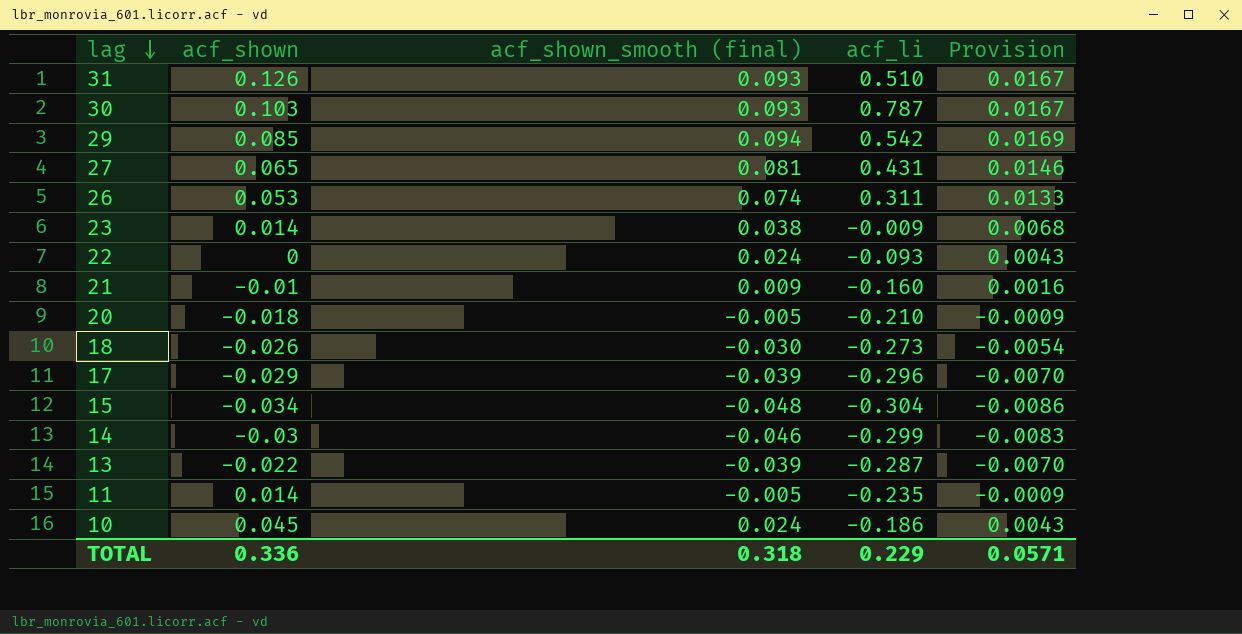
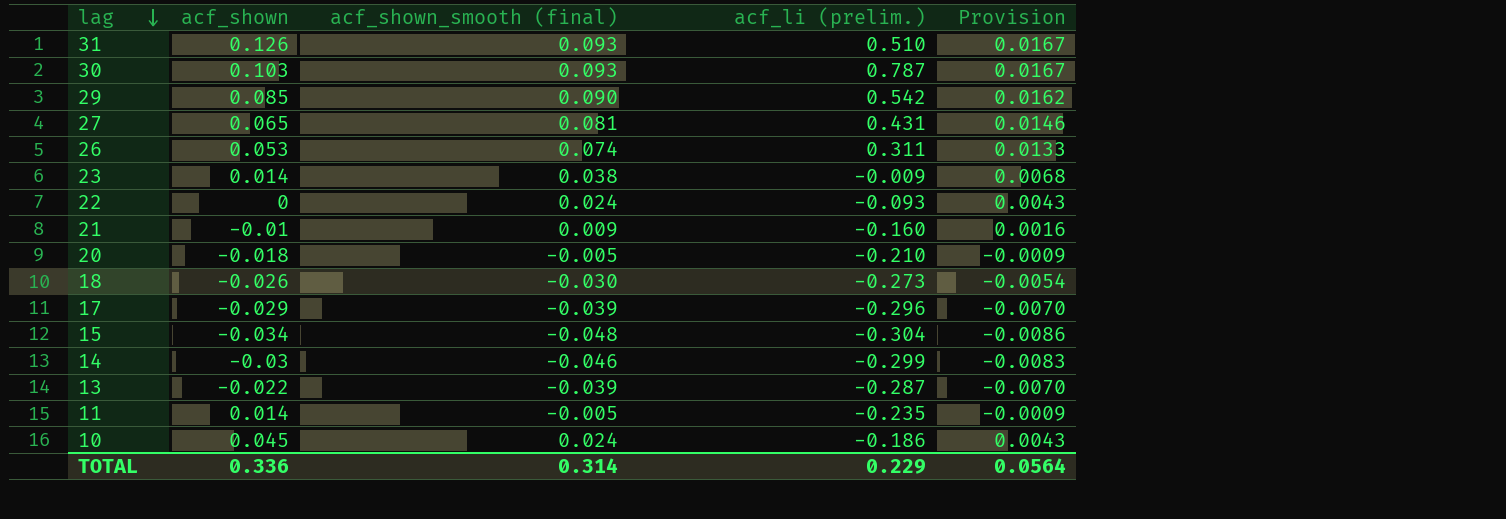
column name: acf_li -> acf_li (prelim.)
29 | acf_shown_smooth (final): 0.094 -> 0.090
29 | Provision: 0.0169 -> 0.0162
TOTAL | acf_shown_smooth (final): 0.318 -> 0.314
TOTAL | Provision: 0.0571 -> 0.0564

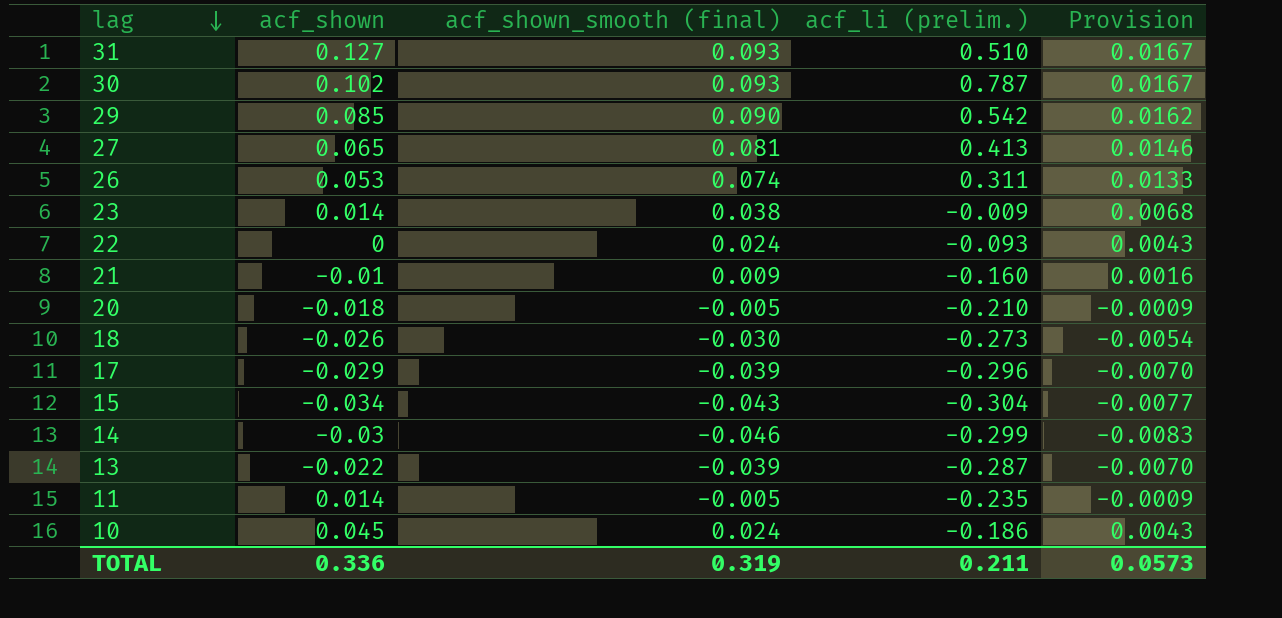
31 | acf_shown: 0.126 -> 0.127
30 | acf_shown: 0.103 -> 0.102
27 | acf_li (prelim.): 0.431 -> 0.413
15 | acf_shown_smooth (final): -0.048 -> -0.043
15 | Provision: -0.0086 -> -0.0077
TOTAL | acf_shown_smooth (final): 0.314 -> 0.319
TOTAL | acf_li (prelim.): 0.229 -> 0.211
TOTAL | Provision: 0.0564 -> 0.0573

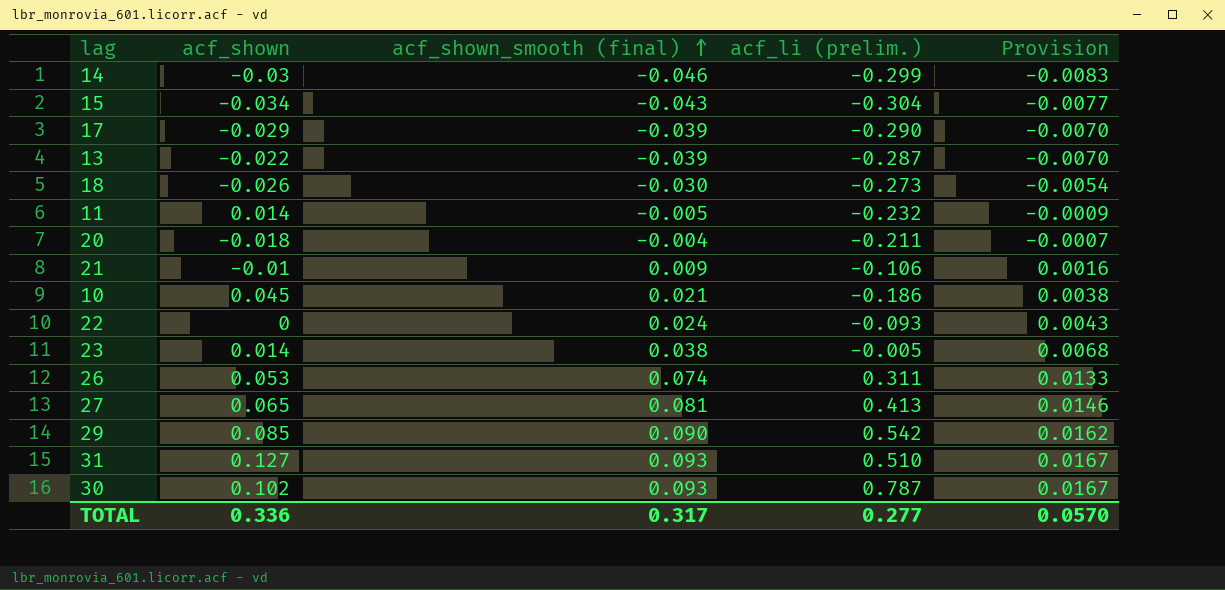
row order: lag descending -> acf_shown_smooth (final) ascending
17 | acf_li (prelim.): -0.296 -> -0.290
11 | acf_li (prelim.): -0.235 -> -0.232
20 | acf_shown_smooth (final): -0.005 -> -0.004
20 | acf_li (prelim.): -0.210 -> -0.211
20 | Provision: -0.0009 -> -0.0007
21 | acf_li (prelim.): -0.160 -> -0.106
10 | acf_shown_smooth (final): 0.024 -> 0.021
10 | Provision: 0.0043 -> 0.0038
23 | acf_li (prelim.): -0.009 -> -0.005
TOTAL | acf_shown_smooth (final): 0.319 -> 0.317
TOTAL | acf_li (prelim.): 0.211 -> 0.277
TOTAL | Provision: 0.0573 -> 0.0570

